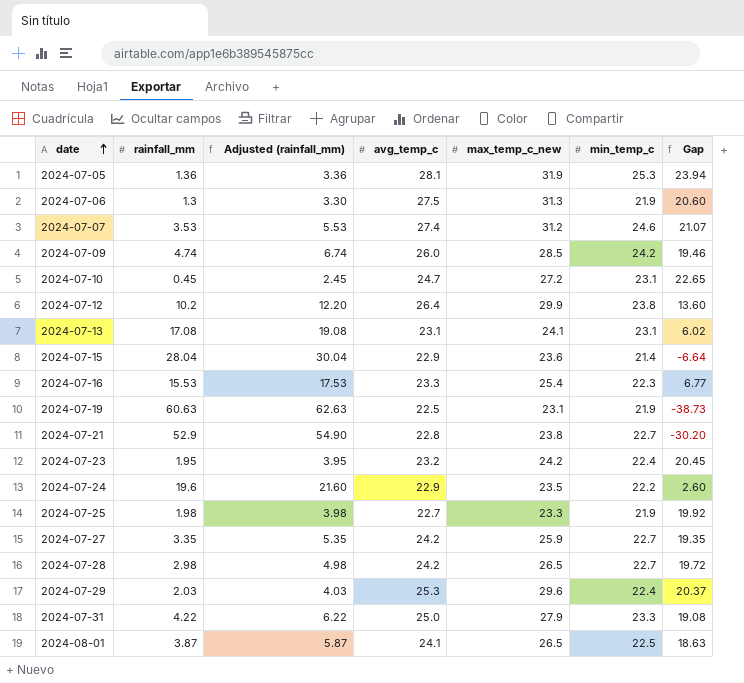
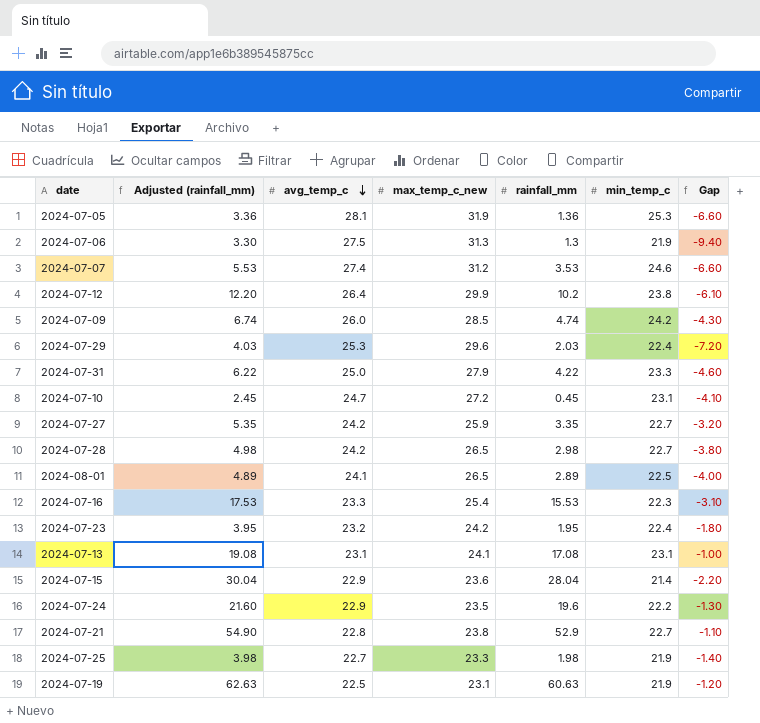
row order: date ascending -> avg_temp_c descending
column rainfall_mm | position: 2 -> 5
column Gap | formula: [min_temp_c] - [rainfall_mm] -> [min_temp_c] - [max_temp_c_new]
2024-08-01 | Adjusted (rainfall_mm): 5.87 -> 4.89
2024-08-01 | rainfall_mm: 3.87 -> 2.89

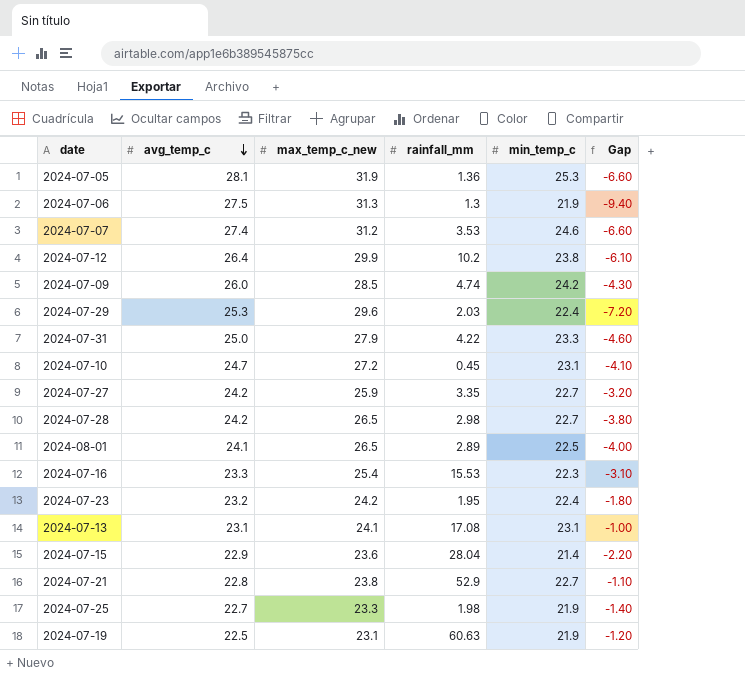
column Adjusted (rainfall_mm) | formula: [rainfall_mm] + 2 -> none
row 2024-07-24: 21.60 | 22.9 | 23.5 | 19.6 | 22.2 | -1.30 -> none

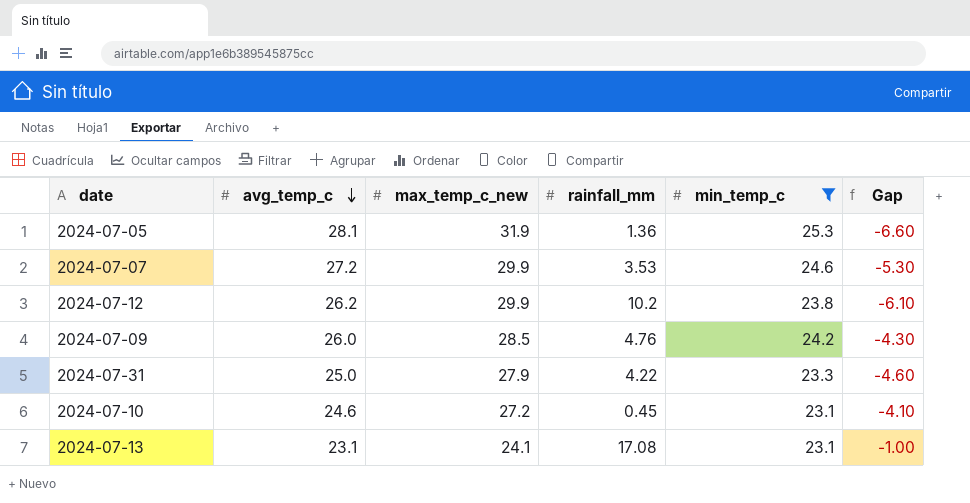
filter: none -> min_temp_c >= 23.1
2024-07-07 | avg_temp_c: 27.4 -> 27.2
2024-07-07 | max_temp_c_new: 31.2 -> 29.9
2024-07-07 | Gap: -6.60 -> -5.30
2024-07-12 | avg_temp_c: 26.4 -> 26.2
2024-07-09 | rainfall_mm: 4.74 -> 4.76
2024-07-10 | avg_temp_c: 24.7 -> 24.6

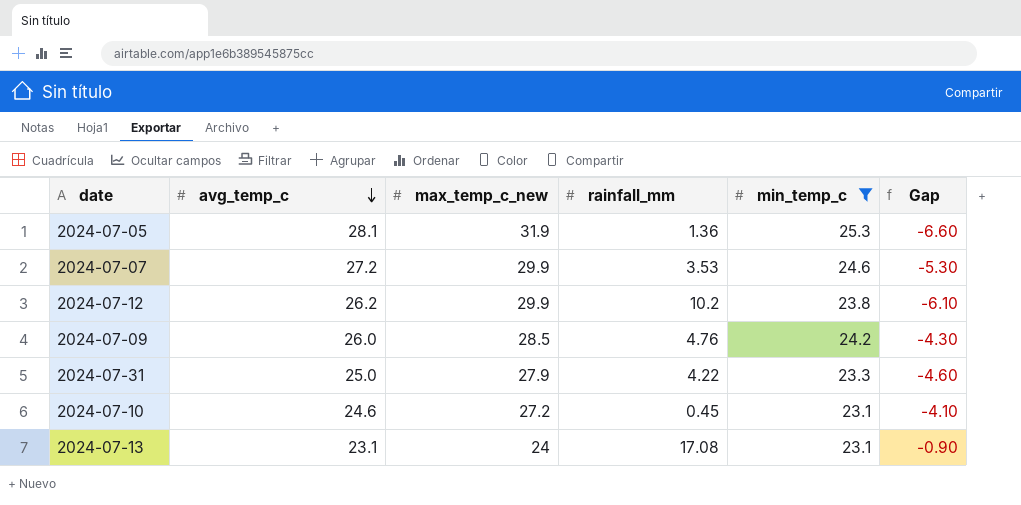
2024-07-13 | max_temp_c_new: 24.1 -> 24
2024-07-13 | Gap: -1.00 -> -0.90

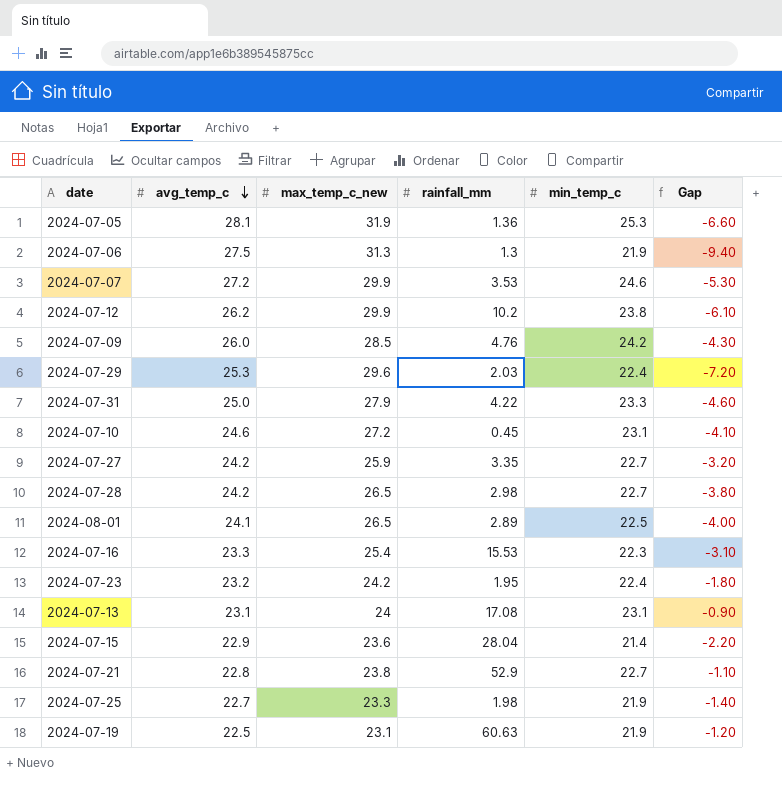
filter: min_temp_c >= 23.1 -> none

